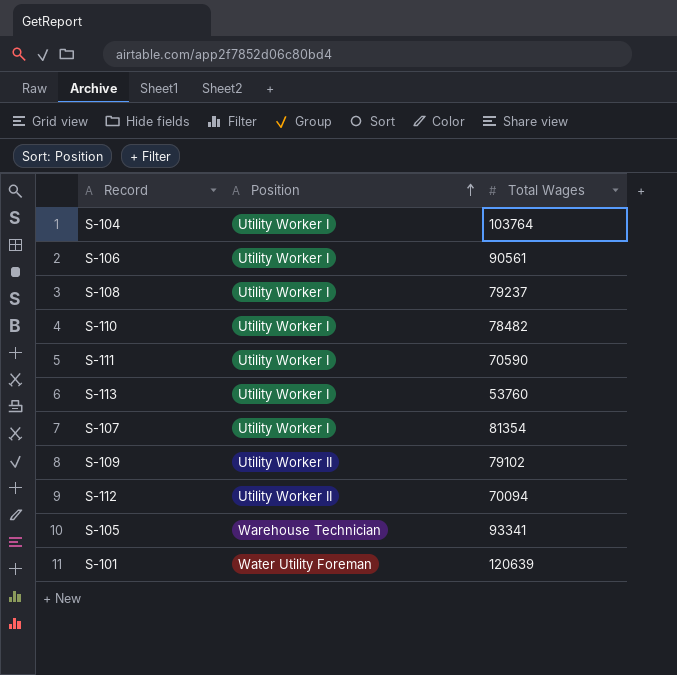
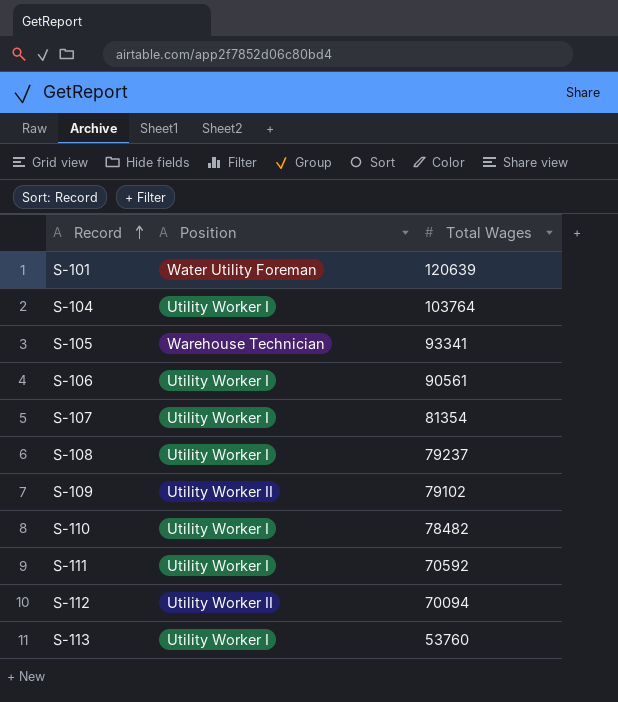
row order: Position ascending -> Record ascending
S-111 | Total Wages: 70590 -> 70592

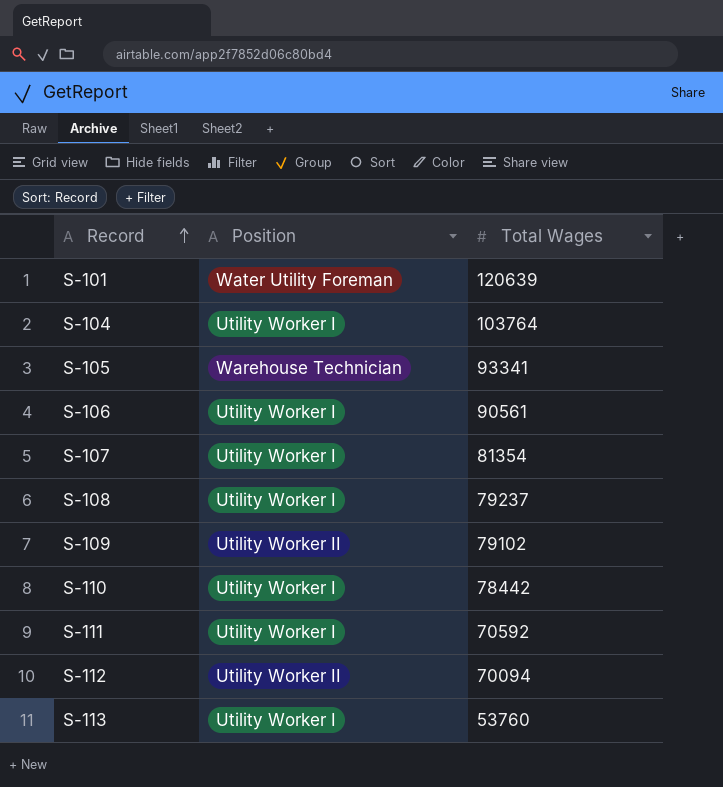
S-110 | Total Wages: 78482 -> 78442

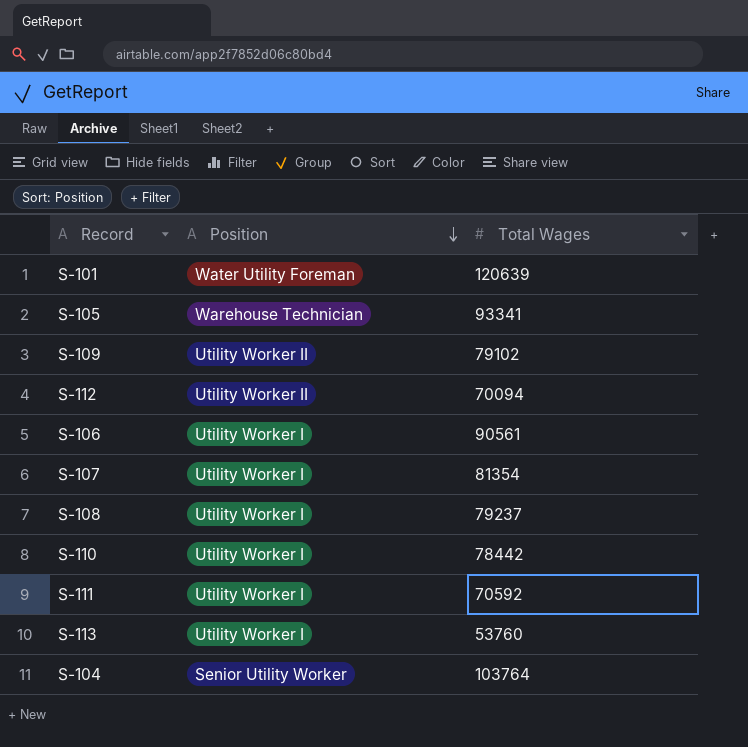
row order: Record ascending -> Position descending
S-104 | Position: Utility Worker I -> Senior Utility Worker

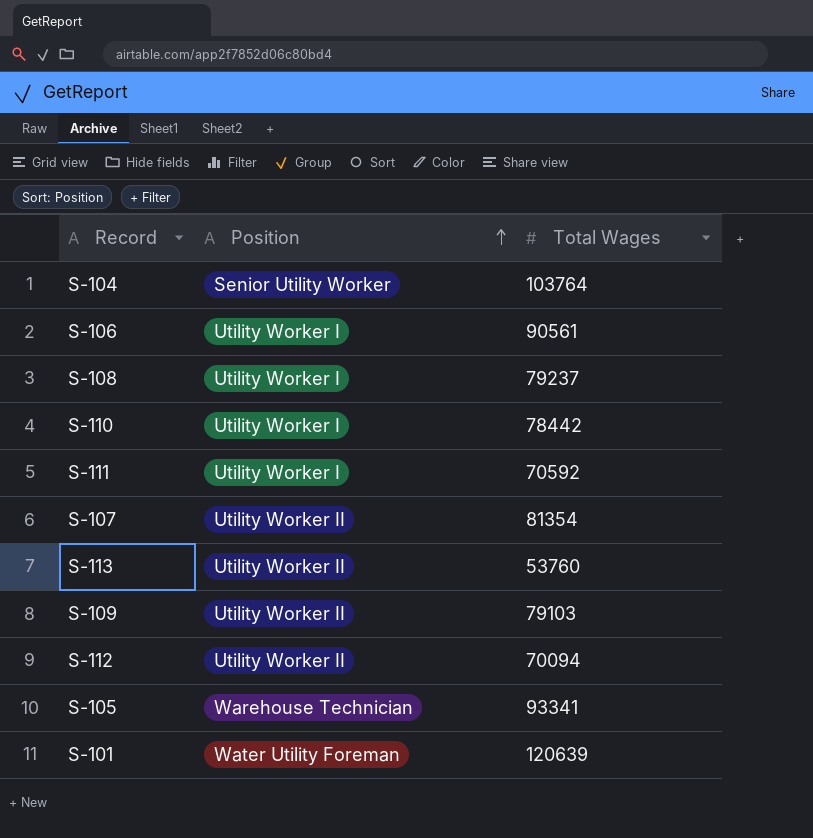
row order: Position descending -> Position ascending
S-107 | Position: Utility Worker I -> Utility Worker II
S-113 | Position: Utility Worker I -> Utility Worker II
S-109 | Total Wages: 79102 -> 79103

